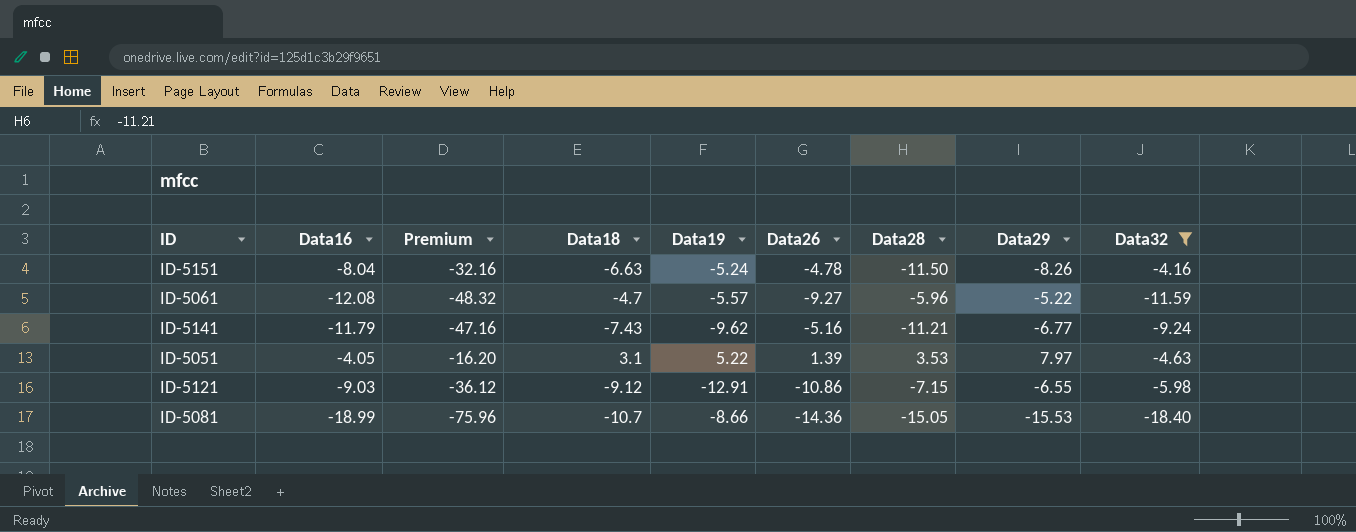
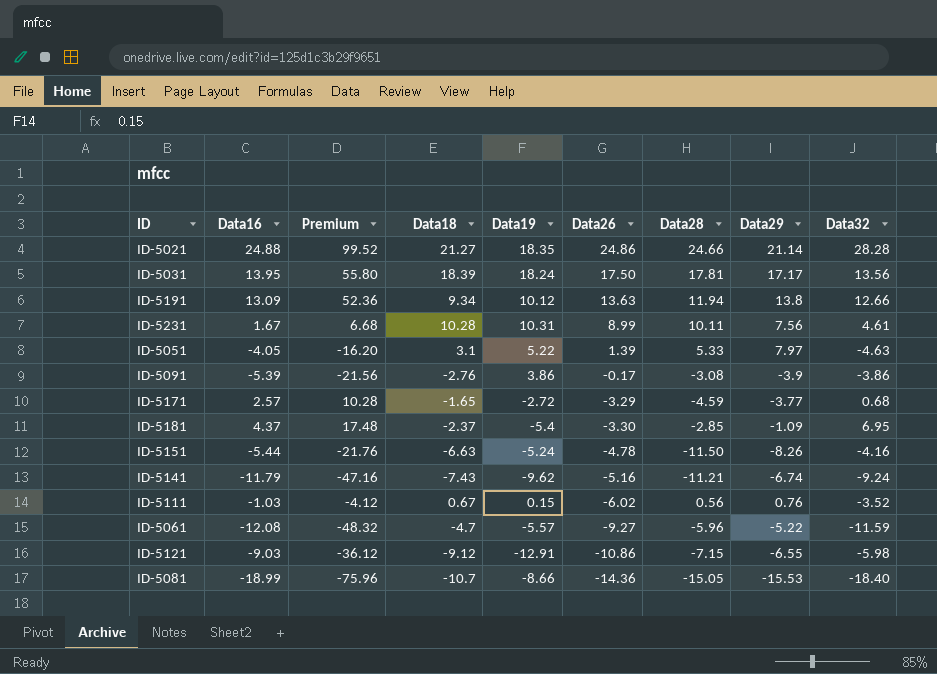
filter: Data32 <= -4.16 -> none
row order: none -> Data26 descending
ID-5051 | Data28: 3.53 -> 5.33
ID-5151 | Data16: -8.04 -> -5.44
ID-5151 | Premium: -32.16 -> -21.76
ID-5141 | Data29: -6.77 -> -6.74

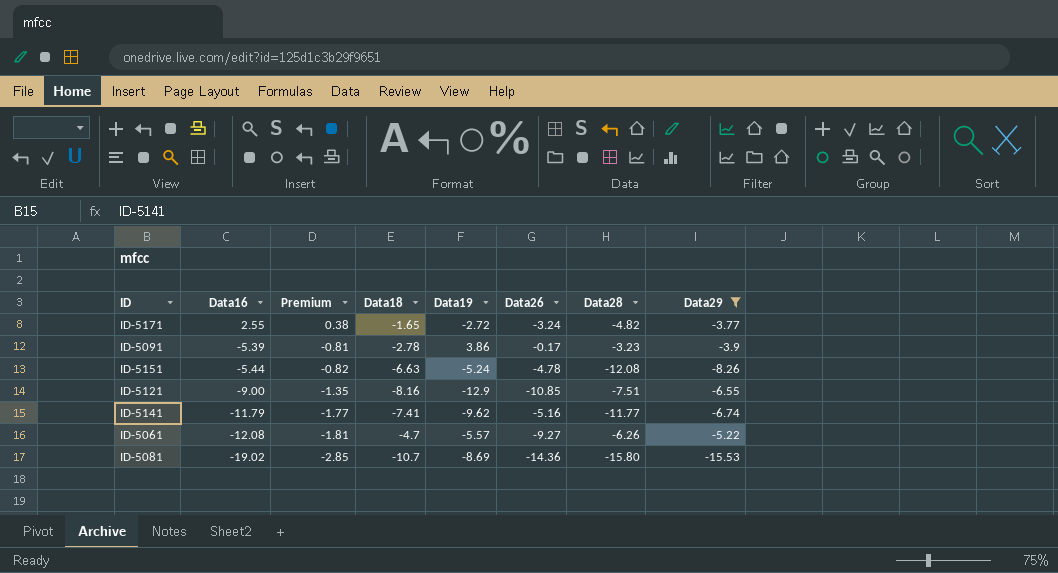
filter: none -> Data29 <= -3.77
row order: Data26 descending -> Data16 descending
column Data32 | position: 9 -> none
column Premium | formula: [Data16] * 4 -> [Data16] * 0.15
ID-5171 | Data16: 2.57 -> 2.55
ID-5171 | Data26: -3.29 -> -3.24
ID-5171 | Data28: -4.59 -> -4.82
ID-5091 | Data18: -2.76 -> -2.78
ID-5091 | Data28: -3.08 -> -3.23
ID-5151 | Data28: -11.50 -> -12.08
ID-5121 | Data16: -9.03 -> -9.00
ID-5121 | Data18: -9.12 -> -8.16
ID-5121 | Data19: -12.91 -> -12.9
ID-5121 | Data26: -10.86 -> -10.85
ID-5121 | Data28: -7.15 -> -7.51
ID-5141 | Data18: -7.43 -> -7.41
ID-5141 | Data28: -11.21 -> -11.77
ID-5061 | Data28: -5.96 -> -6.26
ID-5081 | Data16: -18.99 -> -19.02
ID-5081 | Data19: -8.66 -> -8.69
ID-5081 | Data28: -15.05 -> -15.80

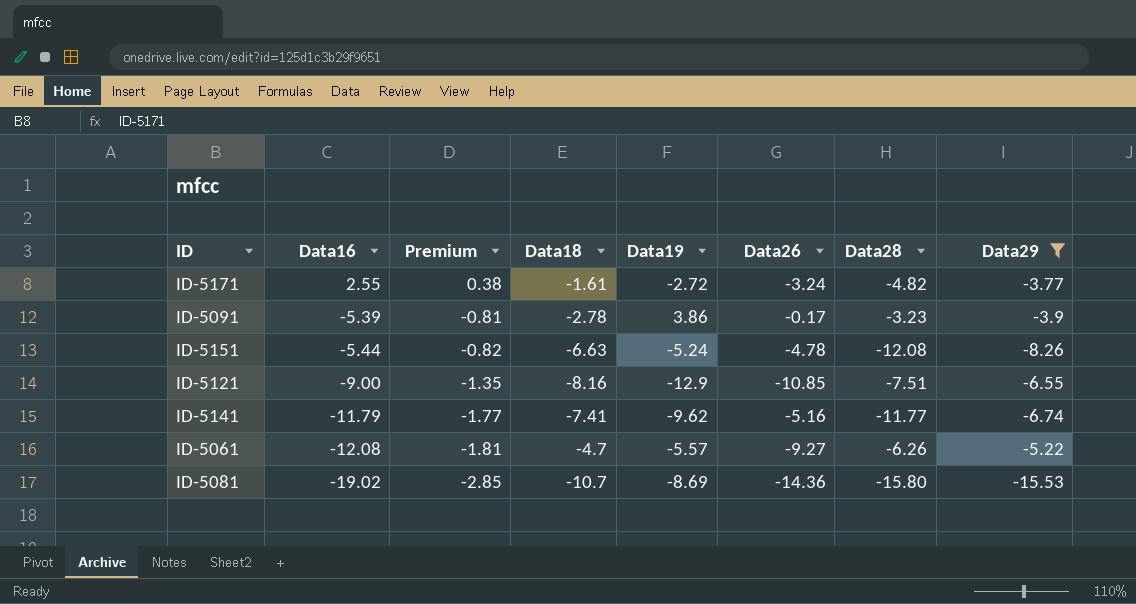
ID-5171 | Data18: -1.65 -> -1.61

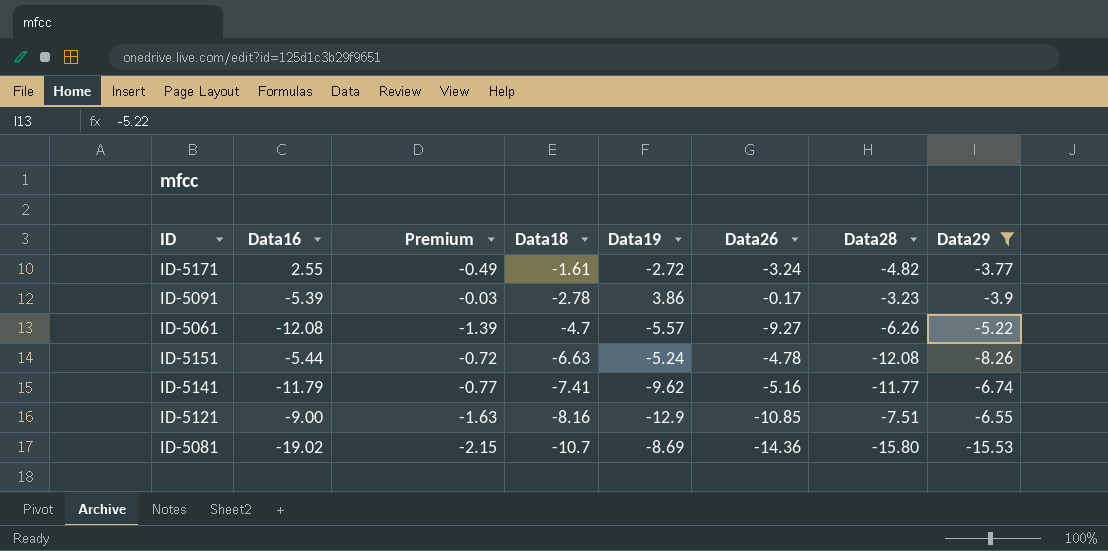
row order: Data16 descending -> Data18 descending
column Premium | formula: [Data16] * 0.15 -> [Data26] * 0.15

